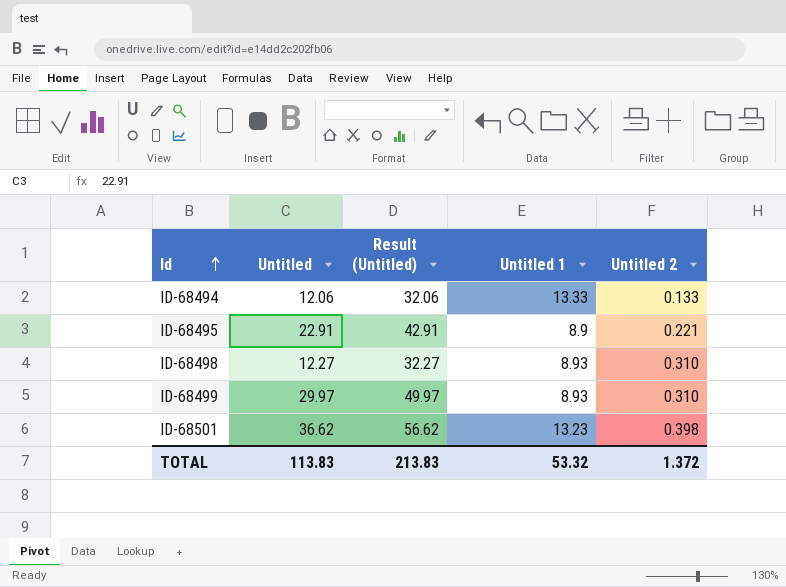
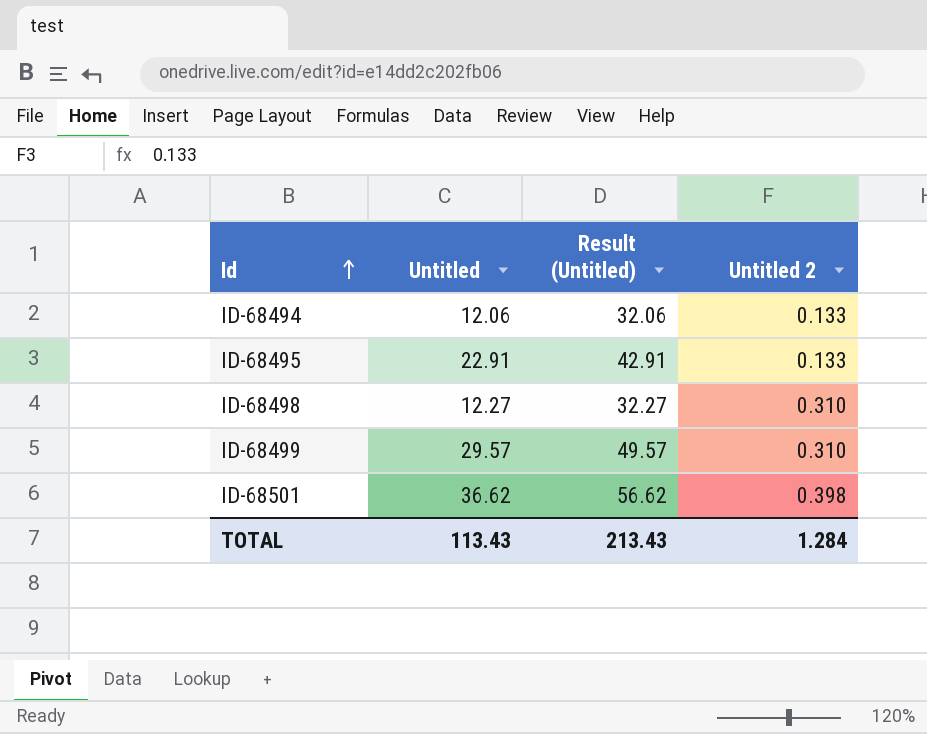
column Untitled 1 | position: 4 -> none
ID-68495 | Untitled 2: 0.221 -> 0.133
ID-68499 | Untitled: 29.97 -> 29.57
ID-68499 | Result (Untitled): 49.97 -> 49.57
TOTAL | Untitled: 113.83 -> 113.43
TOTAL | Result (Untitled): 213.83 -> 213.43
TOTAL | Untitled 2: 1.372 -> 1.284

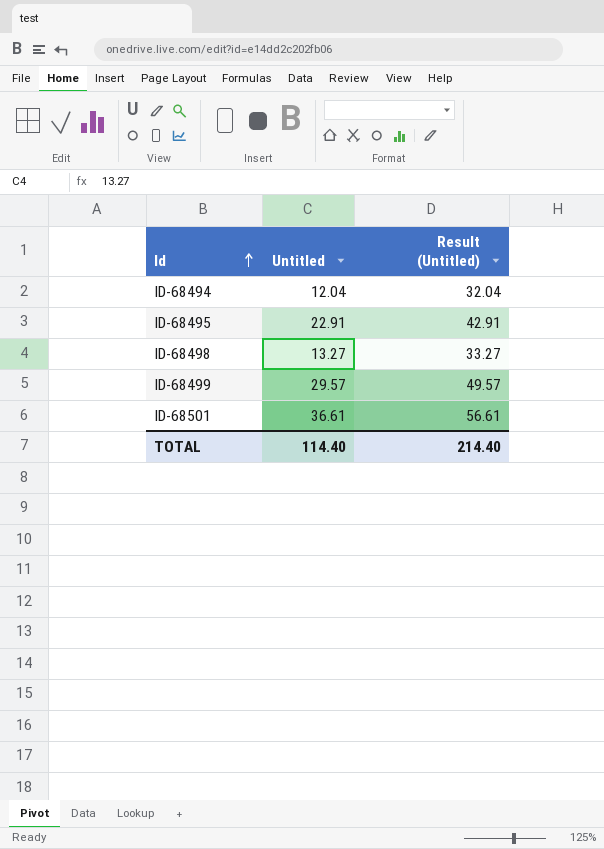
column Untitled 2 | position: 4 -> none
ID-68494 | Untitled: 12.06 -> 12.04
ID-68494 | Result (Untitled): 32.06 -> 32.04
ID-68498 | Untitled: 12.27 -> 13.27
ID-68498 | Result (Untitled): 32.27 -> 33.27
ID-68501 | Untitled: 36.62 -> 36.61
ID-68501 | Result (Untitled): 56.62 -> 56.61
TOTAL | Untitled: 113.43 -> 114.40
TOTAL | Result (Untitled): 213.43 -> 214.40

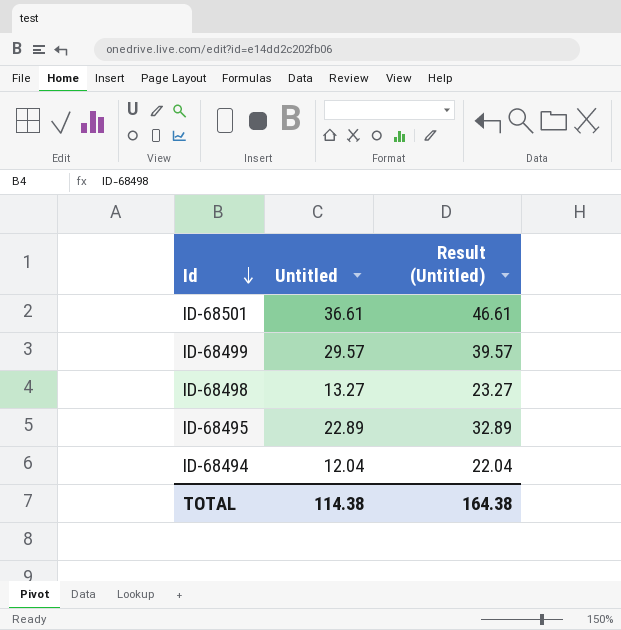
row order: Id ascending -> Id descending
column Result (Untitled) | formula: [Untitled] + 20 -> [Untitled] + 10
ID-68495 | Untitled: 22.91 -> 22.89
TOTAL | Untitled: 114.40 -> 114.38
TOTAL | Result (Untitled): 214.40 -> 164.38

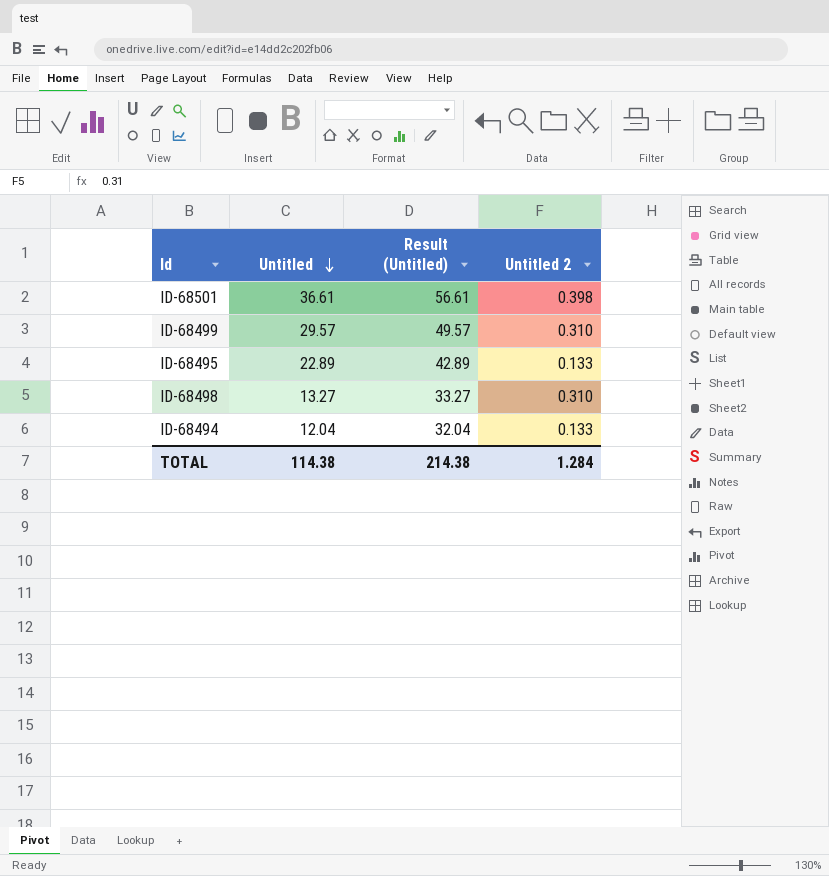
row order: Id descending -> Untitled descending
column Result (Untitled) | formula: [Untitled] + 10 -> [Untitled] + 20
column Untitled 2 | position: none -> 4
TOTAL | Result (Untitled): 164.38 -> 214.38

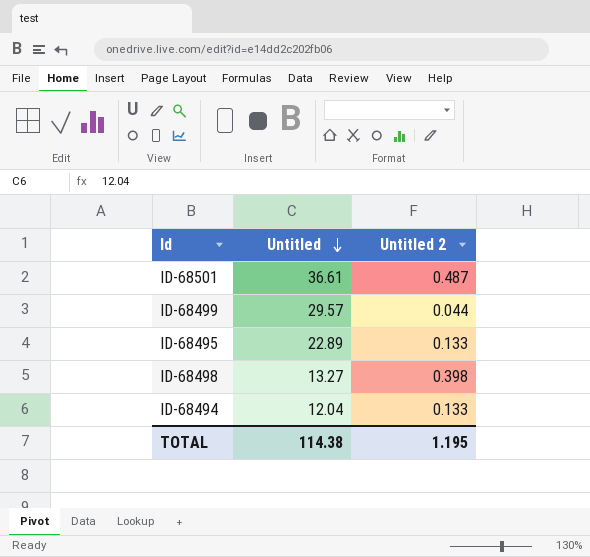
column Result (Untitled) | formula: [Untitled] + 20 -> none
ID-68501 | Untitled 2: 0.398 -> 0.487
ID-68499 | Untitled 2: 0.310 -> 0.044
ID-68498 | Untitled 2: 0.310 -> 0.398
TOTAL | Untitled 2: 1.284 -> 1.195

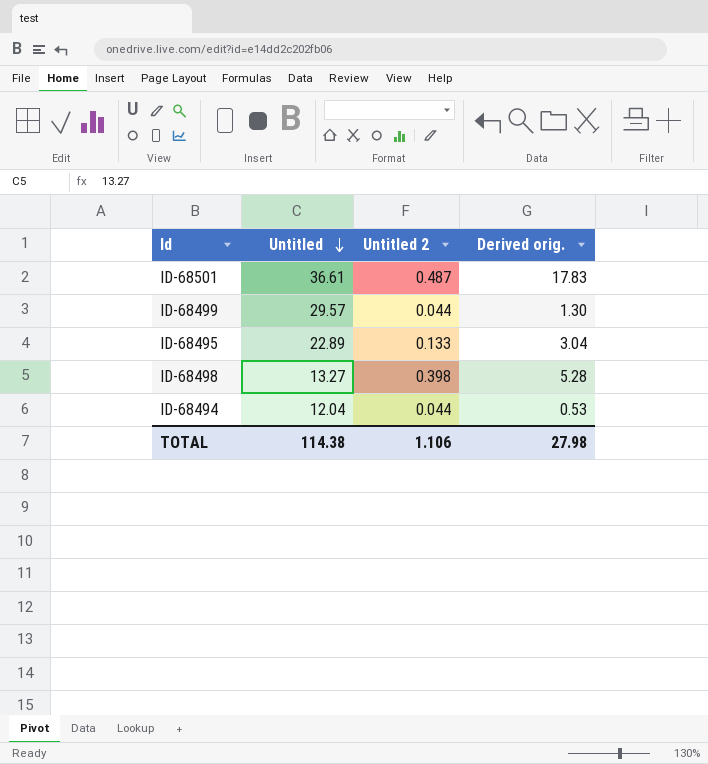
column Derived orig. | formula: none -> [Untitled] * [Untitled 2]
ID-68494 | Untitled 2: 0.133 -> 0.044
TOTAL | Untitled 2: 1.195 -> 1.106

